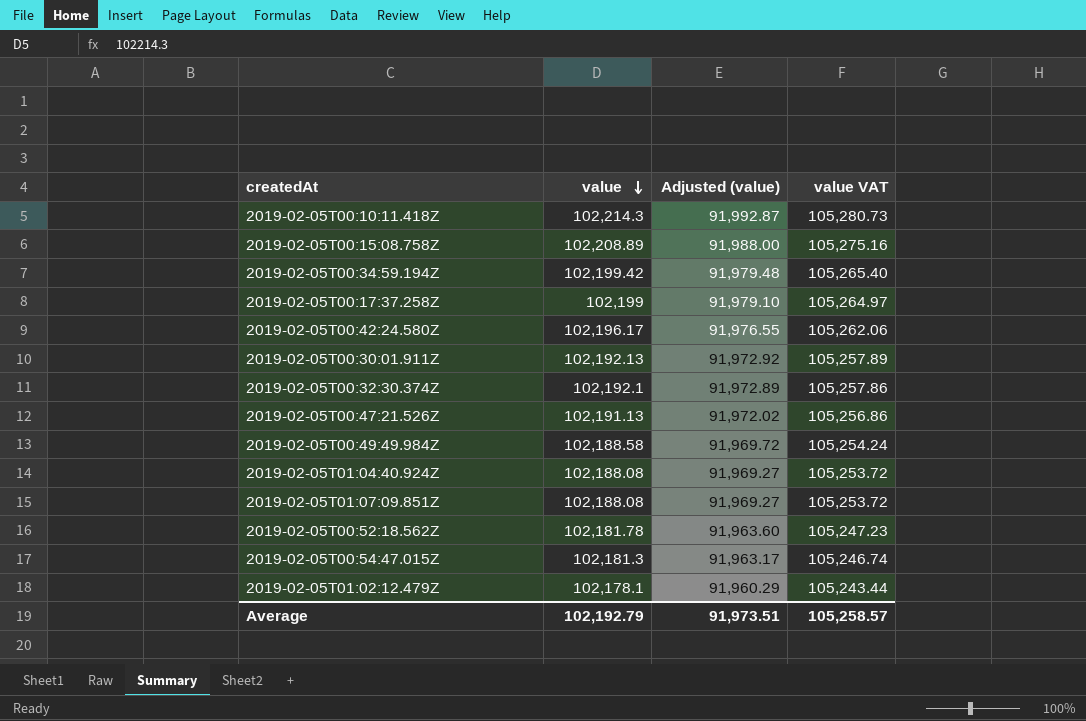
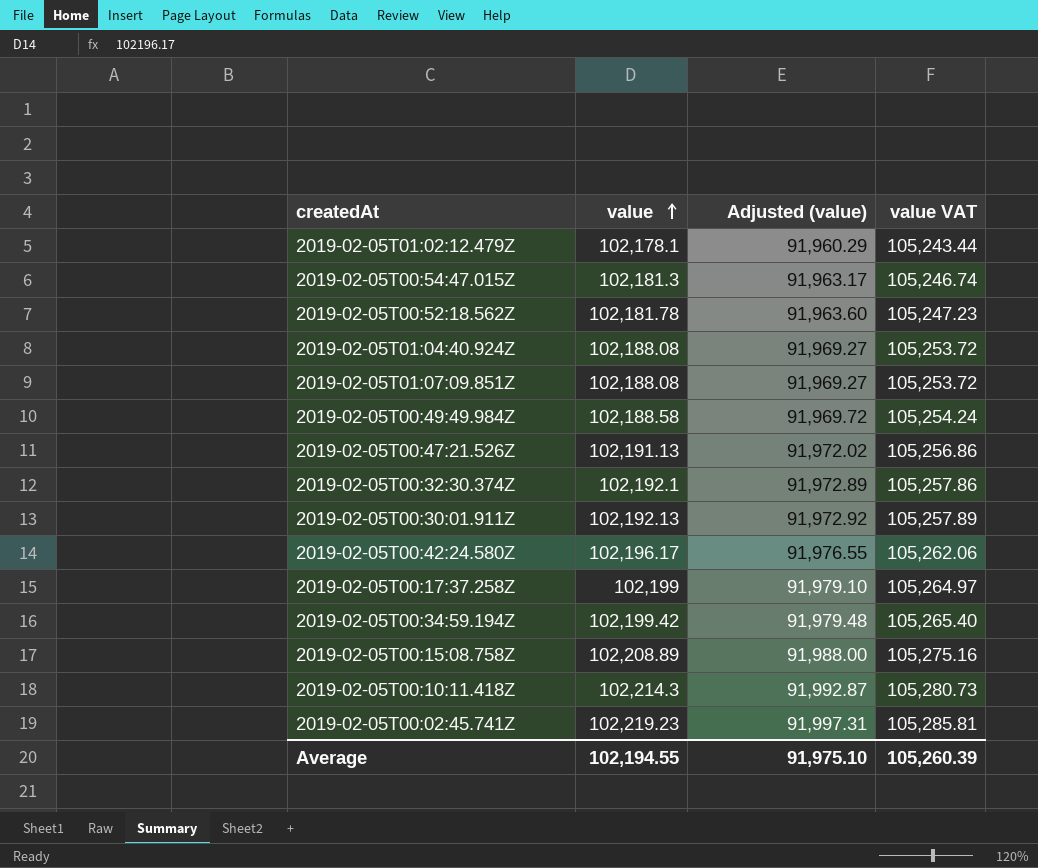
row order: value descending -> value ascending
row 2019-02-05T00:02:45.741Z: none -> 102,219.23 | 91,997.31 | 105,285.81
Average | value: 102,192.79 -> 102,194.55
Average | Adjusted (value): 91,973.51 -> 91,975.10
Average | value VAT: 105,258.57 -> 105,260.39

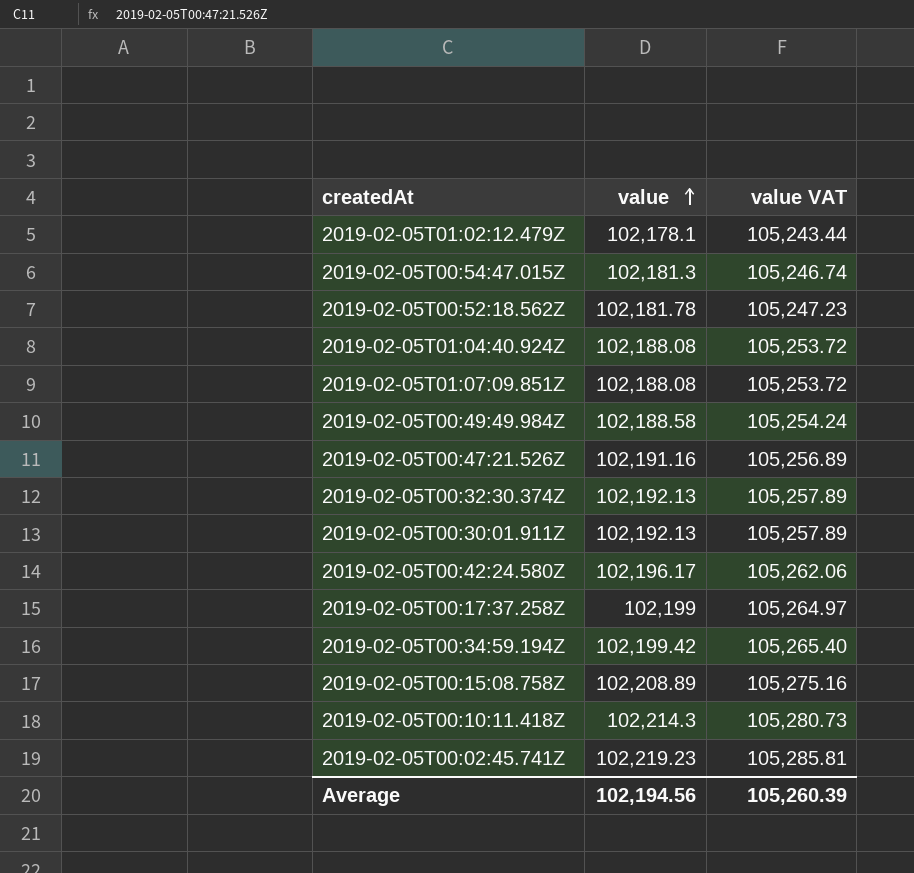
column Adjusted (value) | formula: [value] * 0.9 -> none
2019-02-05T00:47:21.526Z | value: 102,191.13 -> 102,191.16
2019-02-05T00:47:21.526Z | value VAT: 105,256.86 -> 105,256.89
2019-02-05T00:32:30.374Z | value: 102,192.1 -> 102,192.13
2019-02-05T00:32:30.374Z | value VAT: 105,257.86 -> 105,257.89
Average | value: 102,194.55 -> 102,194.56

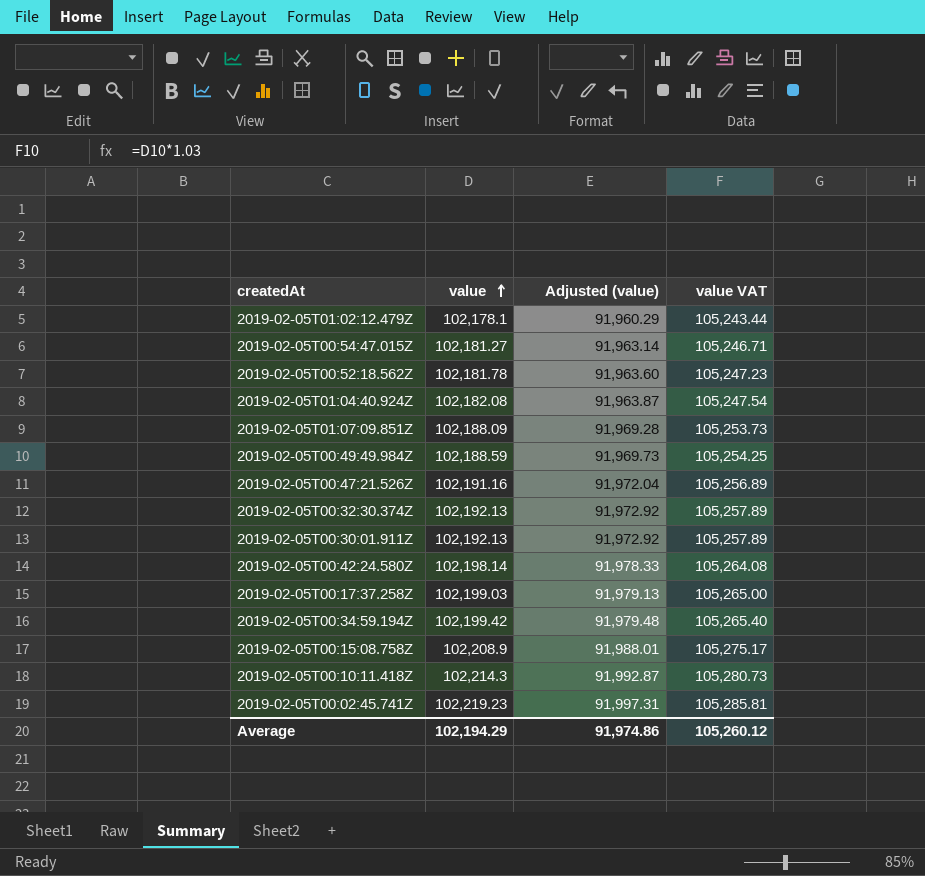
column Adjusted (value) | formula: none -> [value] * 0.9
2019-02-05T00:54:47.015Z | value: 102,181.3 -> 102,181.27
2019-02-05T00:54:47.015Z | value VAT: 105,246.74 -> 105,246.71
2019-02-05T01:04:40.924Z | value: 102,188.08 -> 102,182.08
2019-02-05T01:04:40.924Z | value VAT: 105,253.72 -> 105,247.54
2019-02-05T01:07:09.851Z | value: 102,188.08 -> 102,188.09
2019-02-05T01:07:09.851Z | value VAT: 105,253.72 -> 105,253.73
2019-02-05T00:49:49.984Z | value: 102,188.58 -> 102,188.59
2019-02-05T00:49:49.984Z | value VAT: 105,254.24 -> 105,254.25
2019-02-05T00:42:24.580Z | value: 102,196.17 -> 102,198.14
2019-02-05T00:42:24.580Z | value VAT: 105,262.06 -> 105,264.08
2019-02-05T00:17:37.258Z | value: 102,199 -> 102,199.03
2019-02-05T00:17:37.258Z | value VAT: 105,264.97 -> 105,265.00
2019-02-05T00:15:08.758Z | value: 102,208.89 -> 102,208.9
2019-02-05T00:15:08.758Z | value VAT: 105,275.16 -> 105,275.17
Average | value: 102,194.56 -> 102,194.29
Average | value VAT: 105,260.39 -> 105,260.12

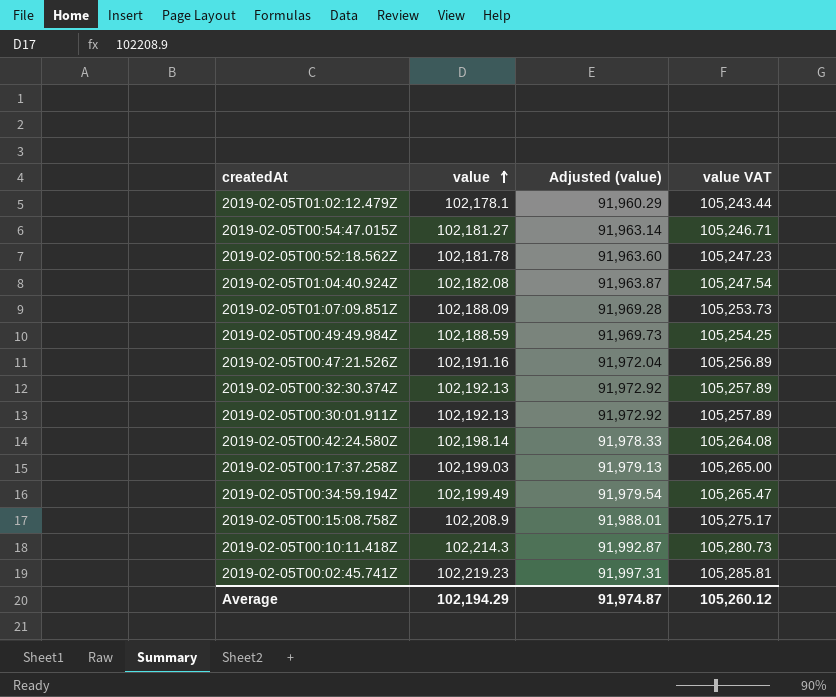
2019-02-05T00:34:59.194Z | value: 102,199.42 -> 102,199.49
2019-02-05T00:34:59.194Z | Adjusted (value): 91,979.48 -> 91,979.54
2019-02-05T00:34:59.194Z | value VAT: 105,265.40 -> 105,265.47
Average | Adjusted (value): 91,974.86 -> 91,974.87

